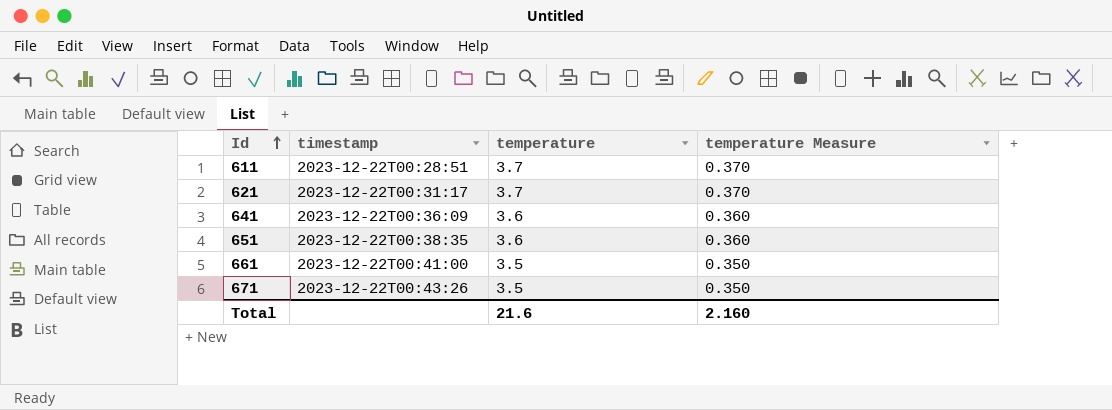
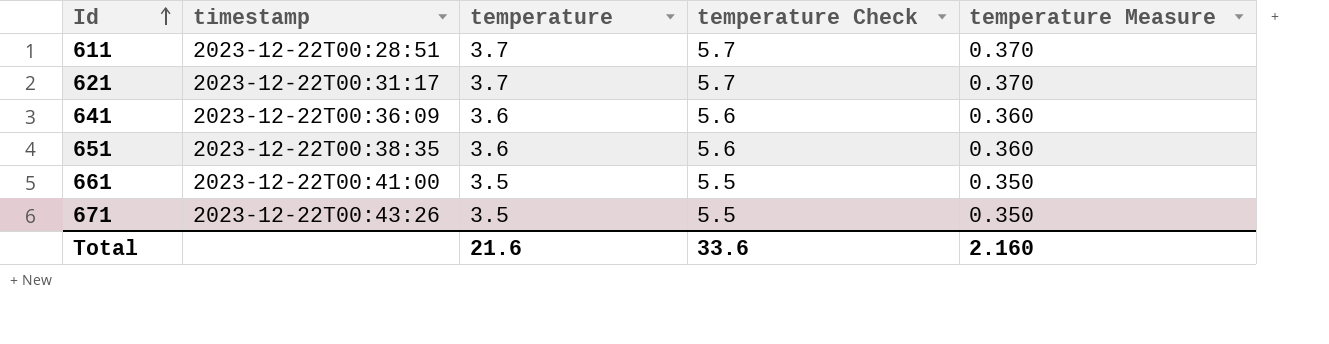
column temperature Check | formula: none -> [temperature] + 2

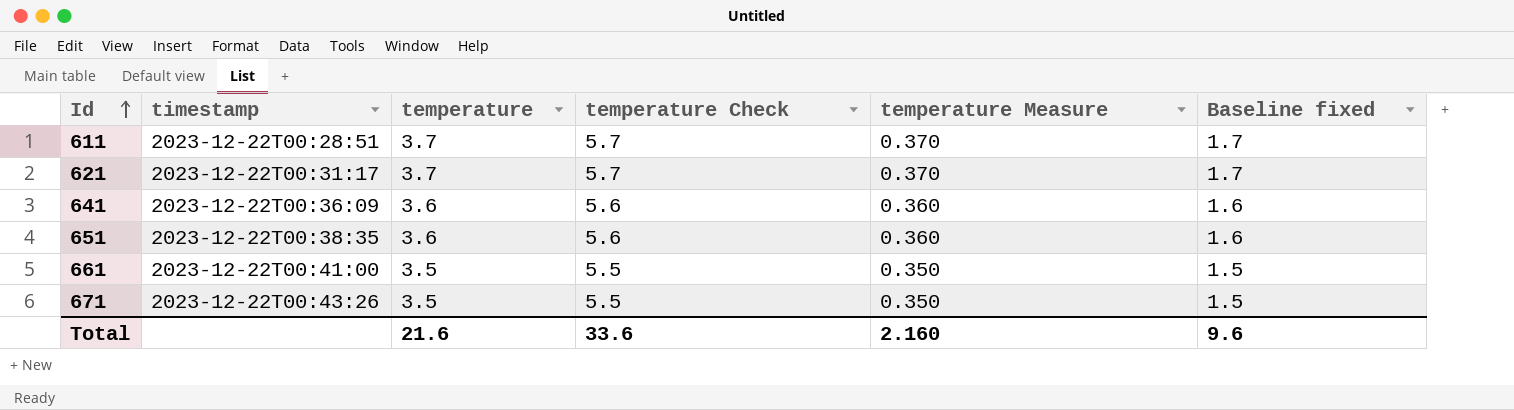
column Baseline fixed | formula: none -> [temperature] - 2

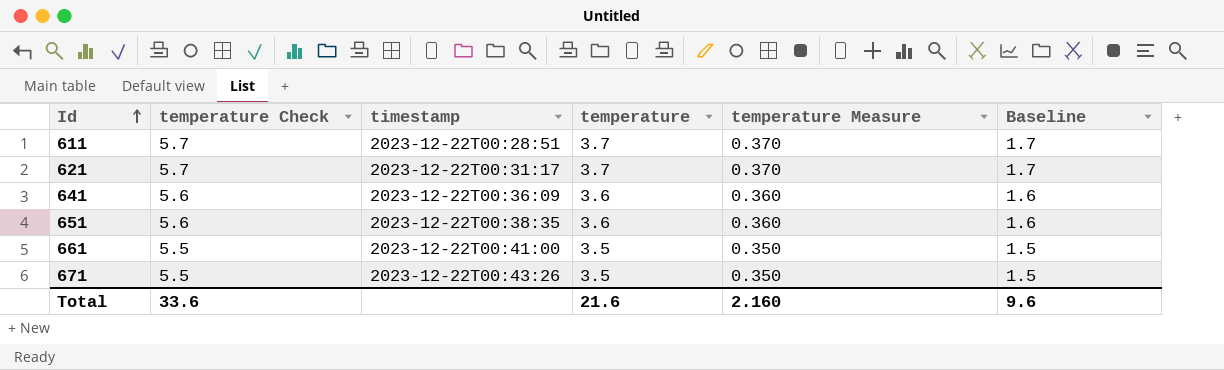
column temperature Check | position: 4 -> 2
column name: Baseline fixed -> Baseline

